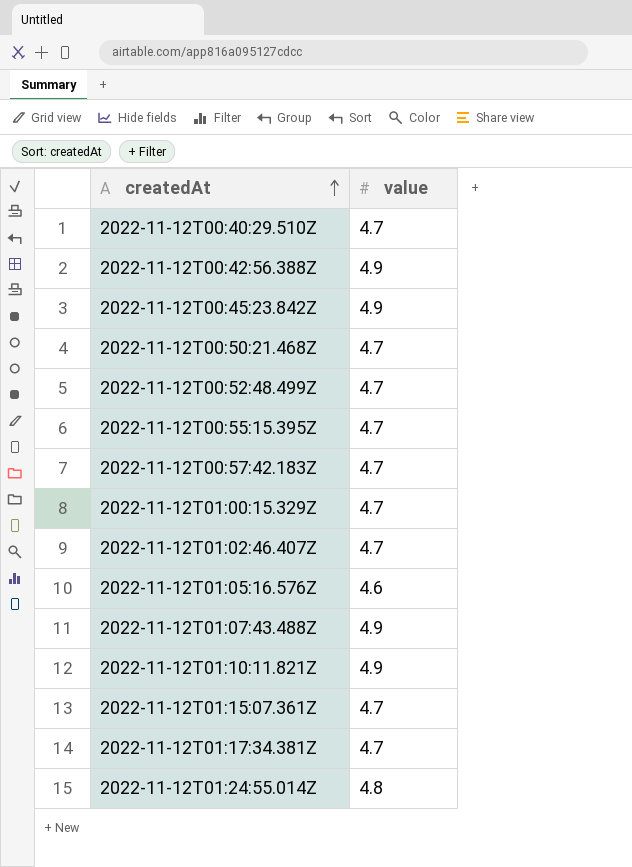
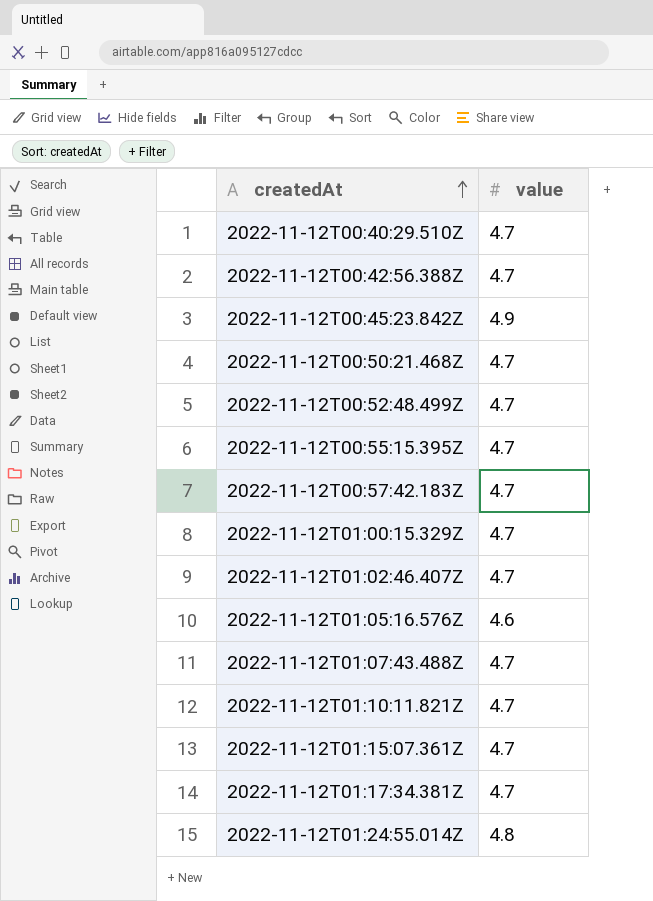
2022-11-12T00:42:56.388Z | value: 4.9 -> 4.7
2022-11-12T01:07:43.488Z | value: 4.9 -> 4.7
2022-11-12T01:10:11.821Z | value: 4.9 -> 4.7

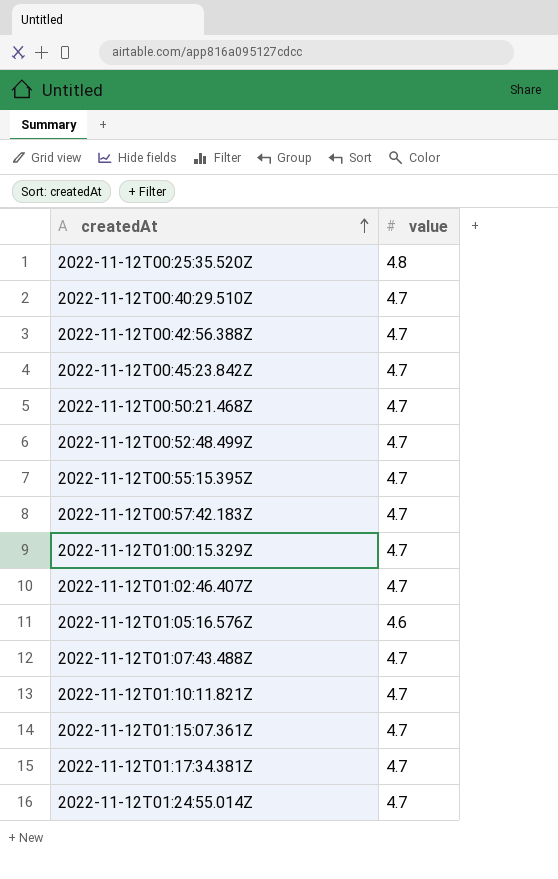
row 2022-11-12T00:25:35.520Z: none -> 4.8
2022-11-12T00:45:23.842Z | value: 4.9 -> 4.7
2022-11-12T01:24:55.014Z | value: 4.8 -> 4.7

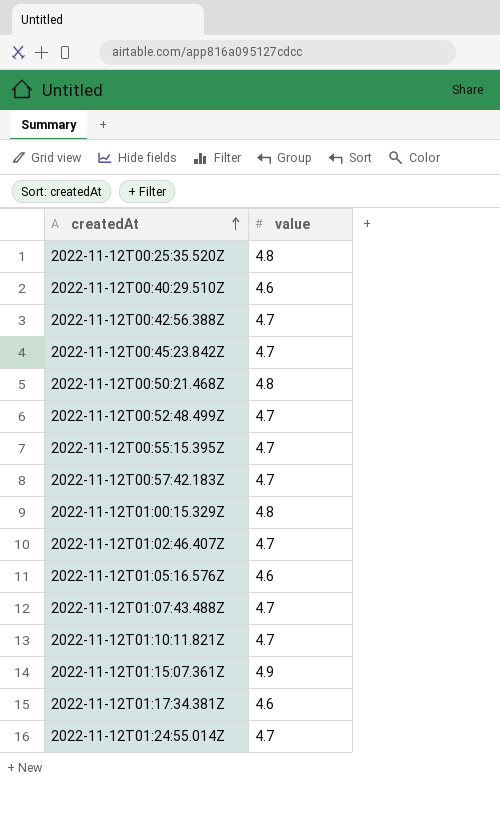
2022-11-12T00:40:29.510Z | value: 4.7 -> 4.6
2022-11-12T00:50:21.468Z | value: 4.7 -> 4.8
2022-11-12T01:00:15.329Z | value: 4.7 -> 4.8
2022-11-12T01:15:07.361Z | value: 4.7 -> 4.9
2022-11-12T01:17:34.381Z | value: 4.7 -> 4.6

